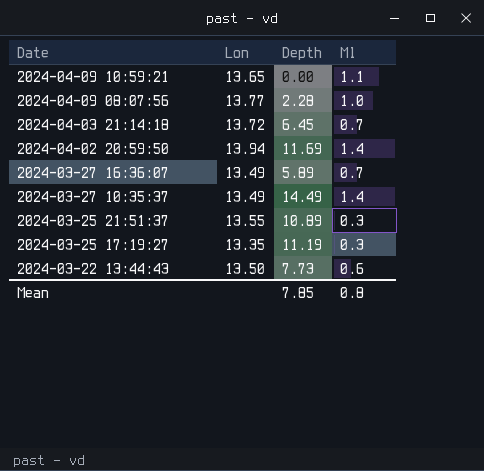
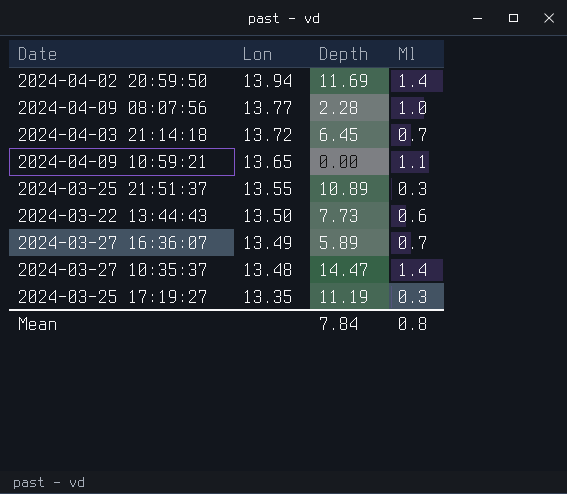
row order: Date descending -> Lon descending
2024-03-27 10:35:37 | Lon: 13.49 -> 13.48
2024-03-27 10:35:37 | Depth: 14.49 -> 14.47
Mean | Depth: 7.85 -> 7.84

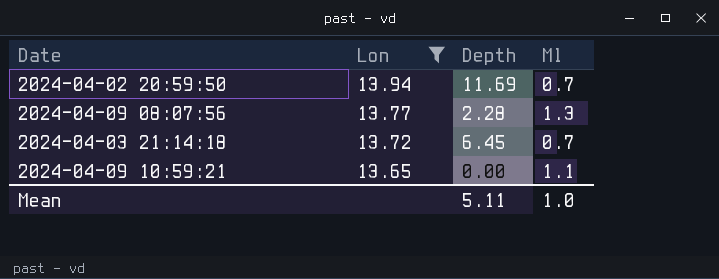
filter: none -> Lon >= 13.65
2024-04-02 20:59:50 | Ml: 1.4 -> 0.7
2024-04-09 08:07:56 | Ml: 1.0 -> 1.3
Mean | Depth: 7.84 -> 5.11
Mean | Ml: 0.8 -> 1.0

